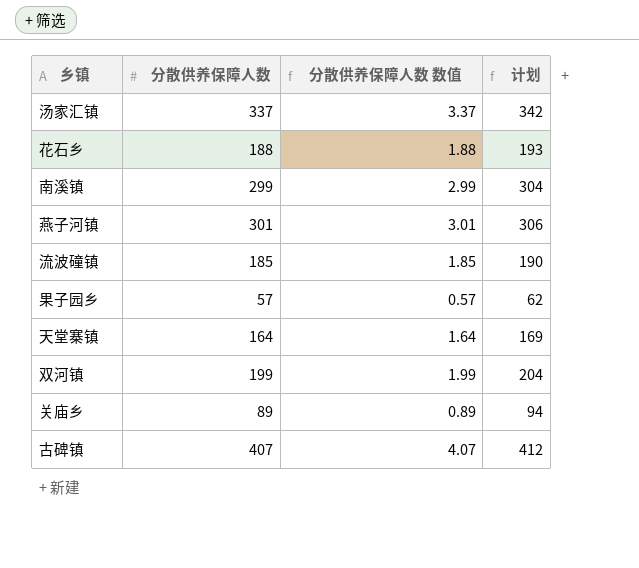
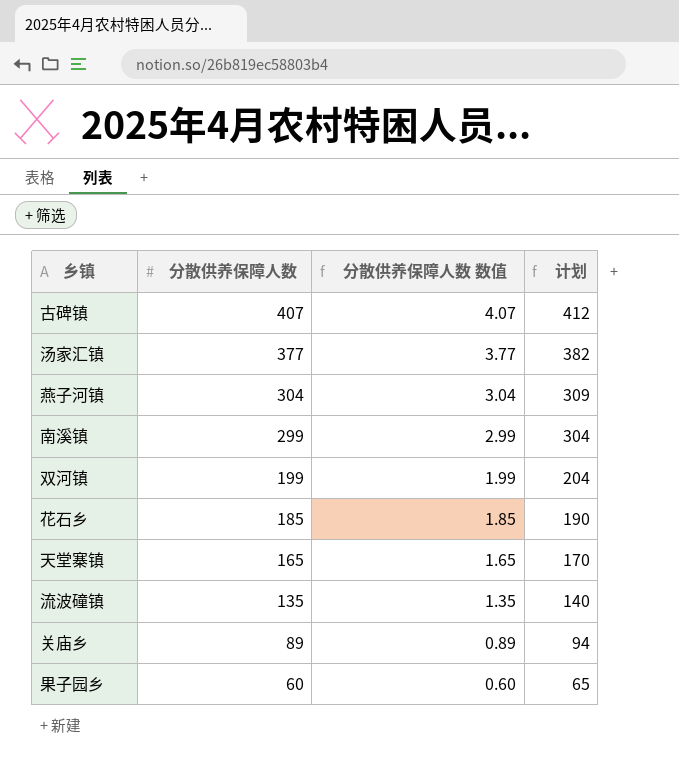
row order: none -> 分散供养保障人数 descending
汤家汇镇 | 分散供养保障人数: 337 -> 377
汤家汇镇 | 分散供养保障人数 数值: 3.37 -> 3.77
汤家汇镇 | 计划: 342 -> 382
燕子河镇 | 分散供养保障人数: 301 -> 304
燕子河镇 | 分散供养保障人数 数值: 3.01 -> 3.04
燕子河镇 | 计划: 306 -> 309
花石乡 | 分散供养保障人数: 188 -> 185
花石乡 | 分散供养保障人数 数值: 1.88 -> 1.85
花石乡 | 计划: 193 -> 190
天堂寨镇 | 分散供养保障人数: 164 -> 165
天堂寨镇 | 分散供养保障人数 数值: 1.64 -> 1.65
天堂寨镇 | 计划: 169 -> 170
流波䃥镇 | 分散供养保障人数: 185 -> 135
流波䃥镇 | 分散供养保障人数 数值: 1.85 -> 1.35
流波䃥镇 | 计划: 190 -> 140
果子园乡 | 分散供养保障人数: 57 -> 60
果子园乡 | 分散供养保障人数 数值: 0.57 -> 0.60
果子园乡 | 计划: 62 -> 65

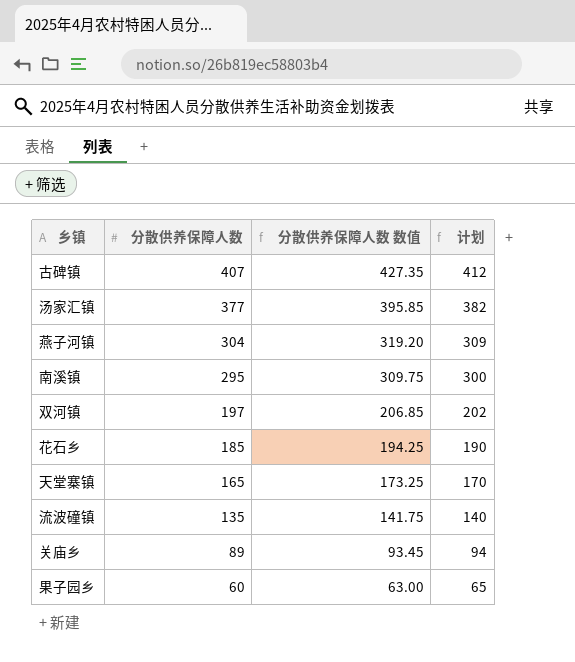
column 分散供养保障人数 数值 | formula: [分散供养保障人数] * 0.01 -> [分散供养保障人数] * 1.05
南溪镇 | 分散供养保障人数: 299 -> 295
南溪镇 | 计划: 304 -> 300
双河镇 | 分散供养保障人数: 199 -> 197
双河镇 | 计划: 204 -> 202

